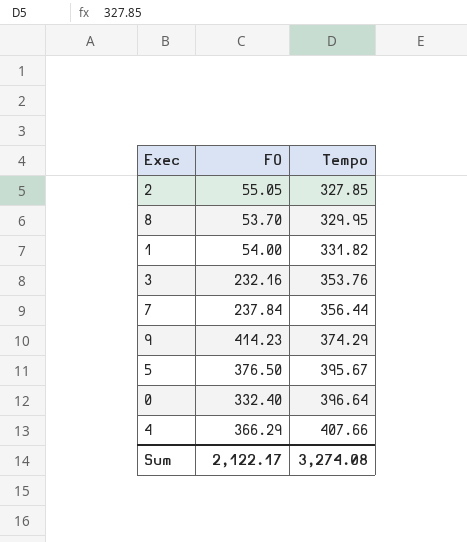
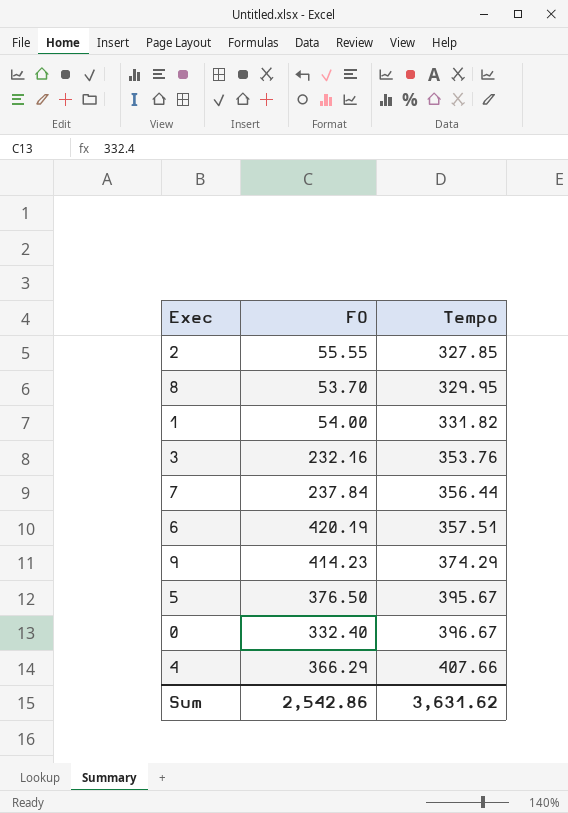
2 | FO: 55.05 -> 55.55
row 6: none -> 420.19 | 357.51
0 | Tempo: 396.64 -> 396.67
Sum | FO: 2,122.17 -> 2,542.86
Sum | Tempo: 3,274.08 -> 3,631.62

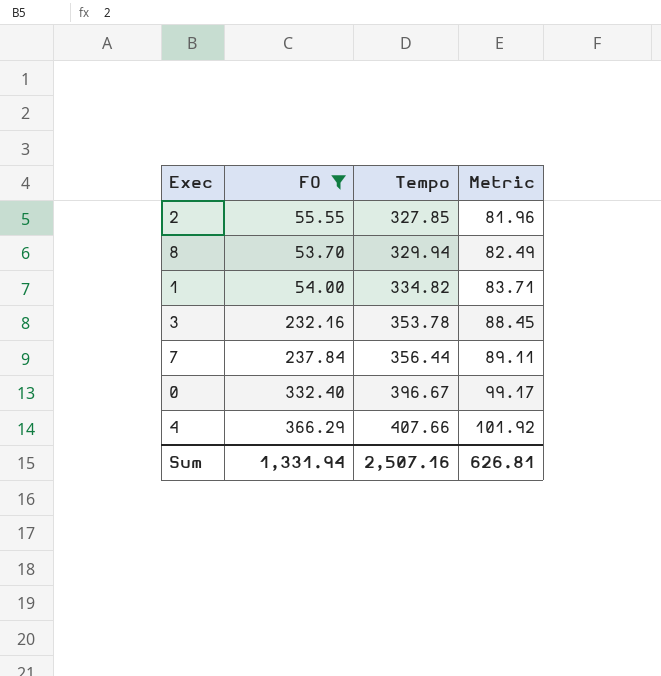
filter: none -> FO <= 366.29
column Metric | formula: none -> [Tempo] * 0.25
8 | Tempo: 329.95 -> 329.94
1 | Tempo: 331.82 -> 334.82
3 | Tempo: 353.76 -> 353.78
Sum | FO: 2,542.86 -> 1,331.94
Sum | Tempo: 3,631.62 -> 2,507.16

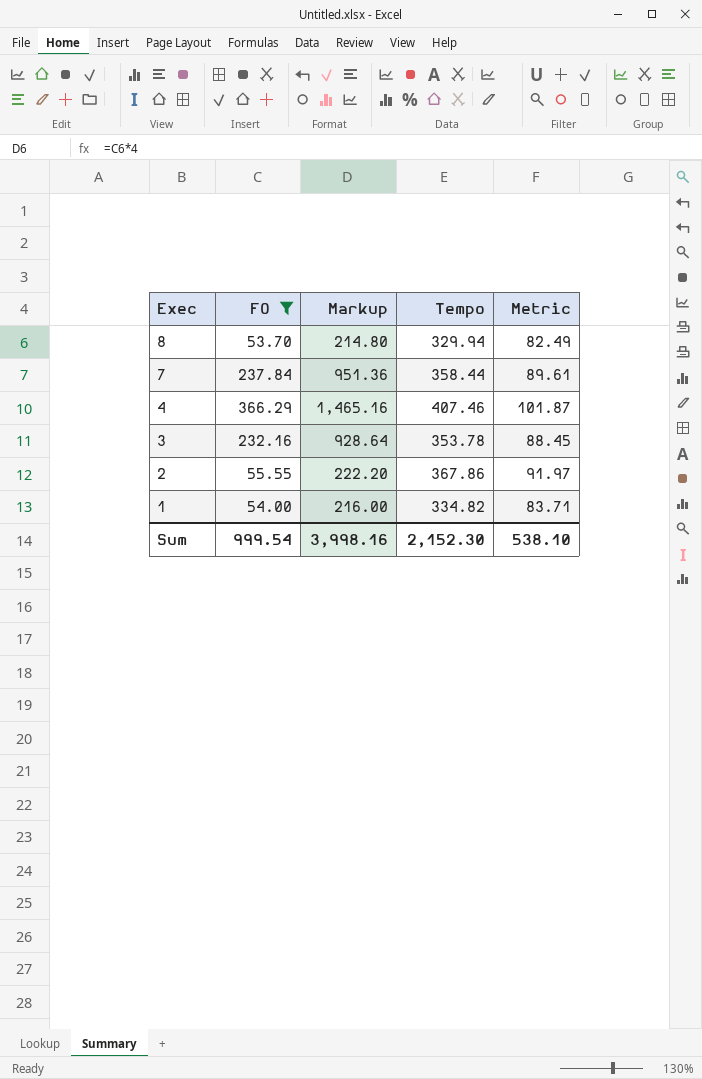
row order: Tempo ascending -> Exec descending
column Markup | formula: none -> [FO] * 4
row 0: 332.40 | 396.67 | 99.17 -> none
7 | Tempo: 356.44 -> 358.44
7 | Metric: 89.11 -> 89.61
4 | Tempo: 407.66 -> 407.46
4 | Metric: 101.92 -> 101.87
2 | Tempo: 327.85 -> 367.86
2 | Metric: 81.96 -> 91.97
Sum | FO: 1,331.94 -> 999.54
Sum | Tempo: 2,507.16 -> 2,152.30
Sum | Metric: 626.81 -> 538.10

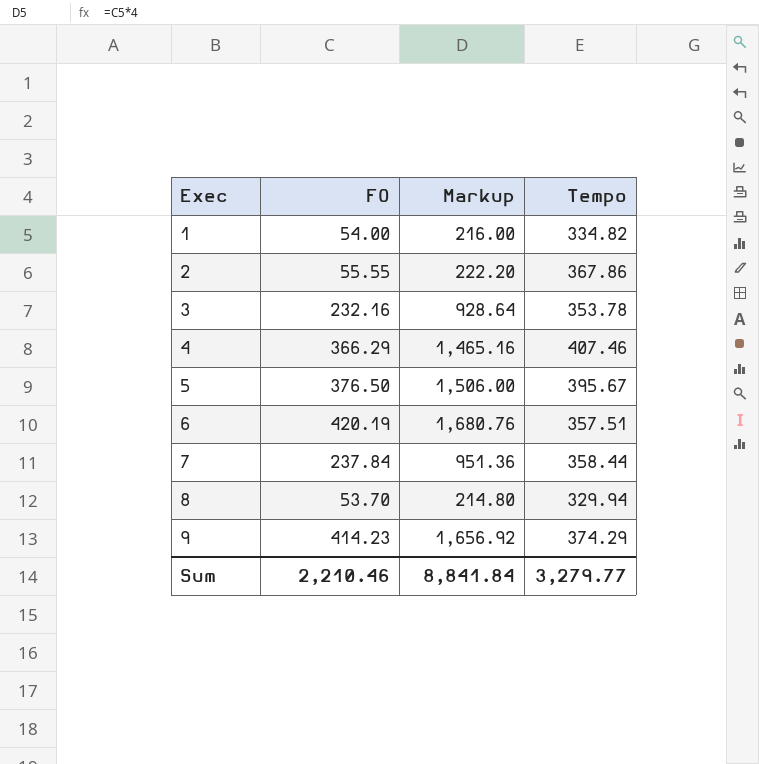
filter: FO <= 366.29 -> none
row order: Exec descending -> Exec ascending
column Metric | formula: [Tempo] * 0.25 -> none
Sum | FO: 999.54 -> 2,210.46
Sum | Markup: 3,998.16 -> 8,841.84
Sum | Tempo: 2,152.30 -> 3,279.77

